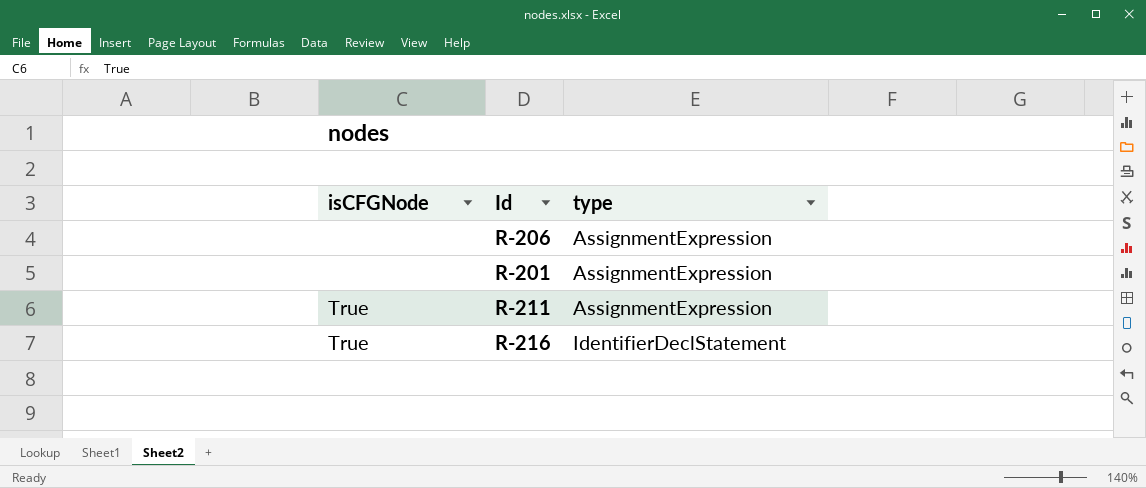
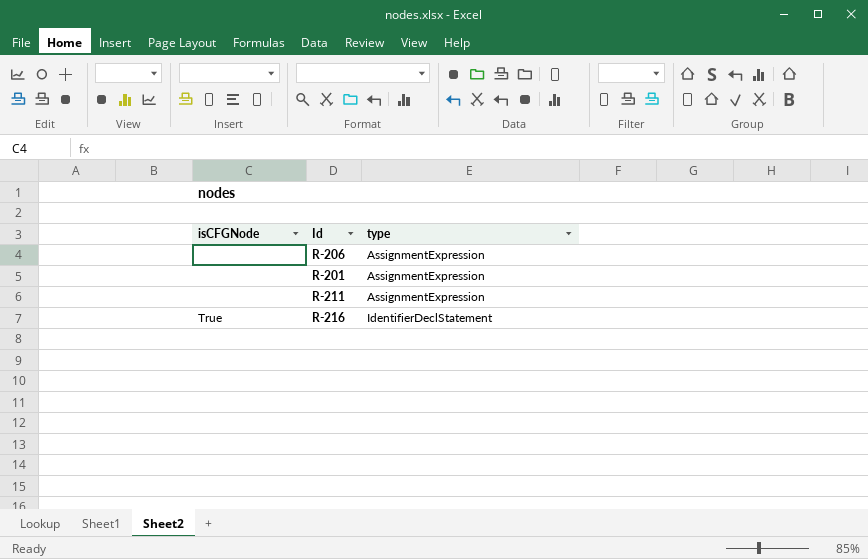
R-211 | isCFGNode: True -> none

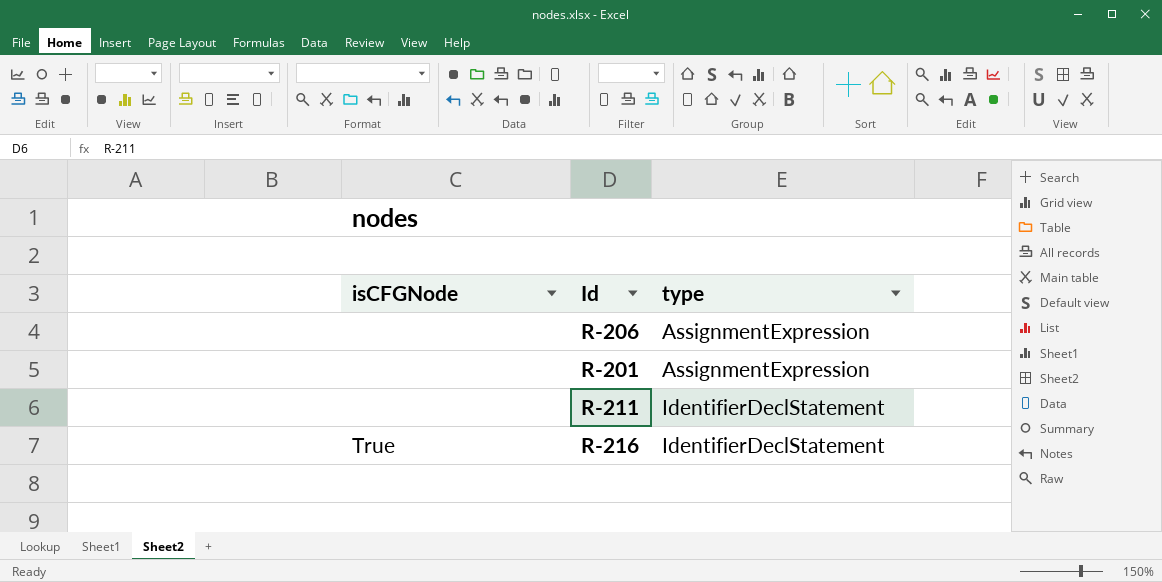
R-211 | type: AssignmentExpression -> IdentifierDeclStatement

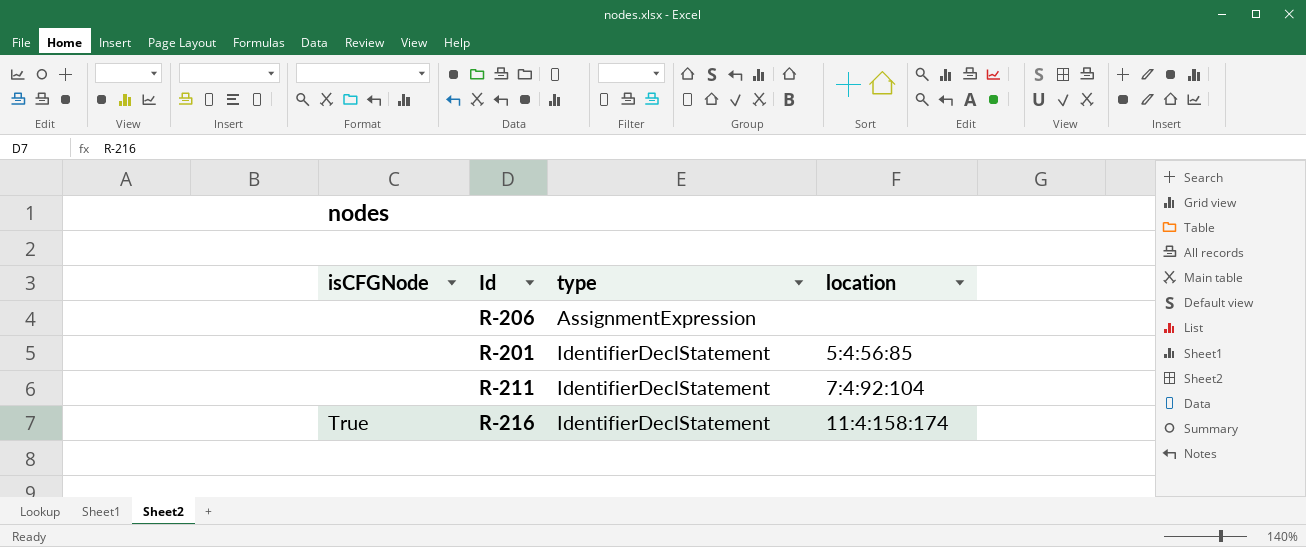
column location | position: none -> 4
R-201 | type: AssignmentExpression -> IdentifierDeclStatement

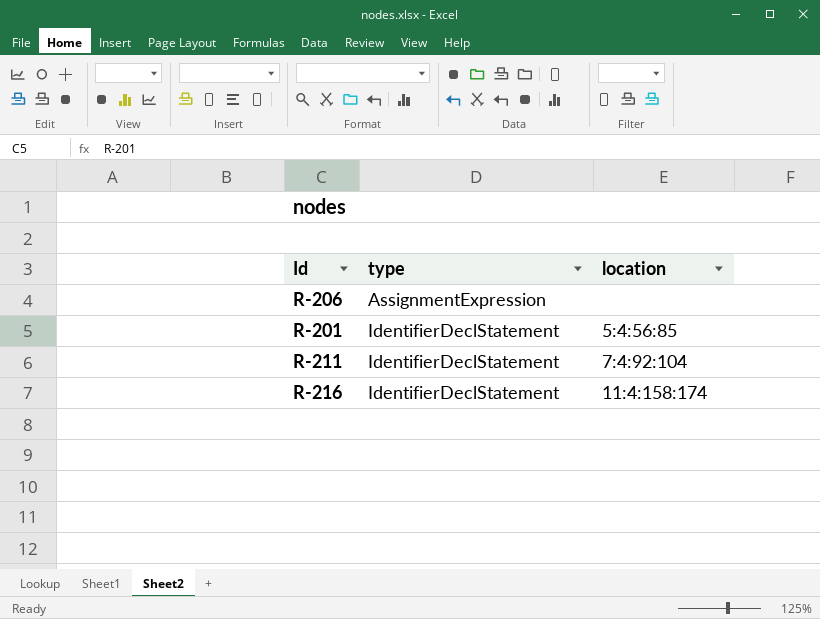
column isCFGNode | position: 1 -> none

